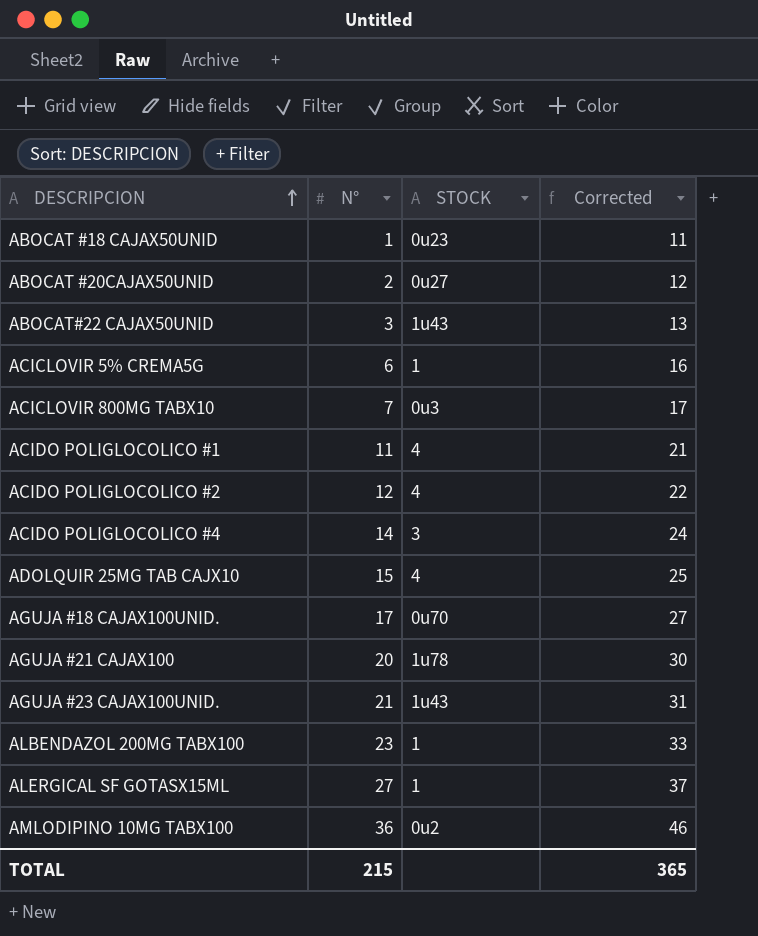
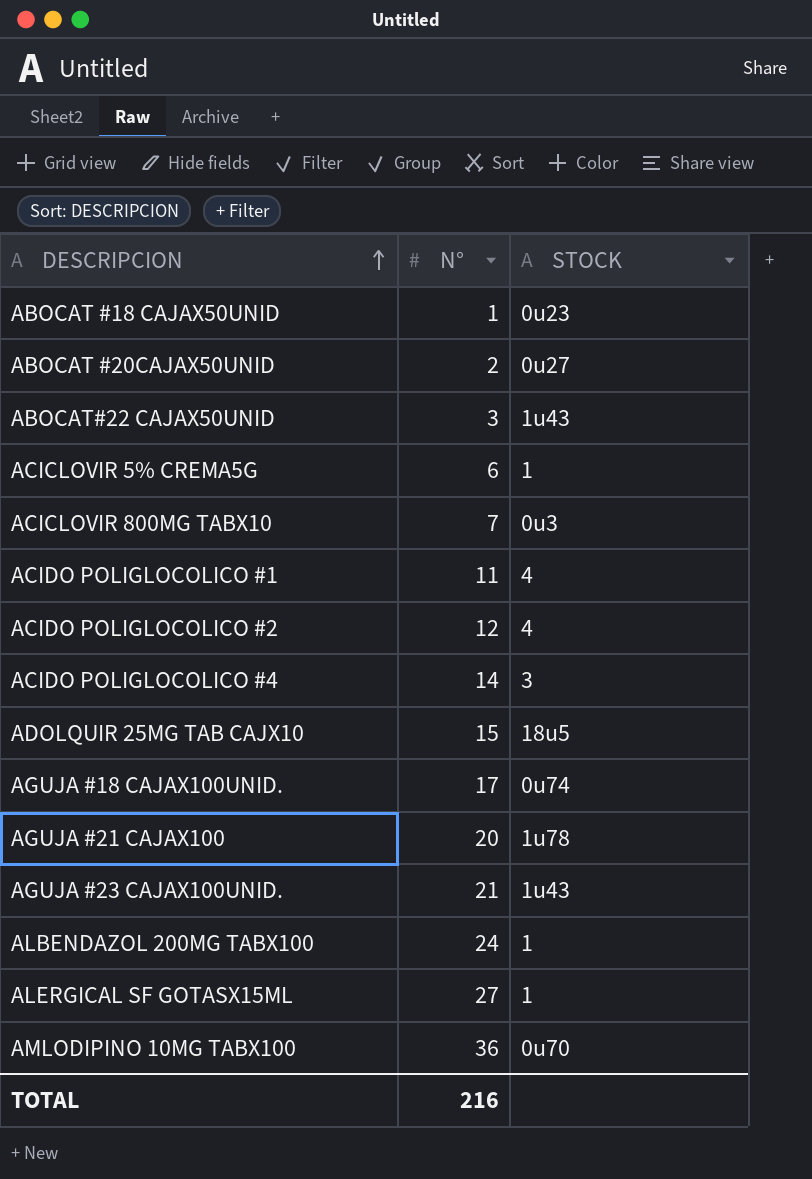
column Corrected | formula: [N°] + 10 -> none
ADOLQUIR 25MG TAB CAJX10 | STOCK: 4 -> 18u5
AGUJA #18 CAJAX100UNID. | STOCK: 0u70 -> 0u74
ALBENDAZOL 200MG TABX100 | N°: 23 -> 24
AMLODIPINO 10MG TABX100 | STOCK: 0u2 -> 0u70
TOTAL | N°: 215 -> 216

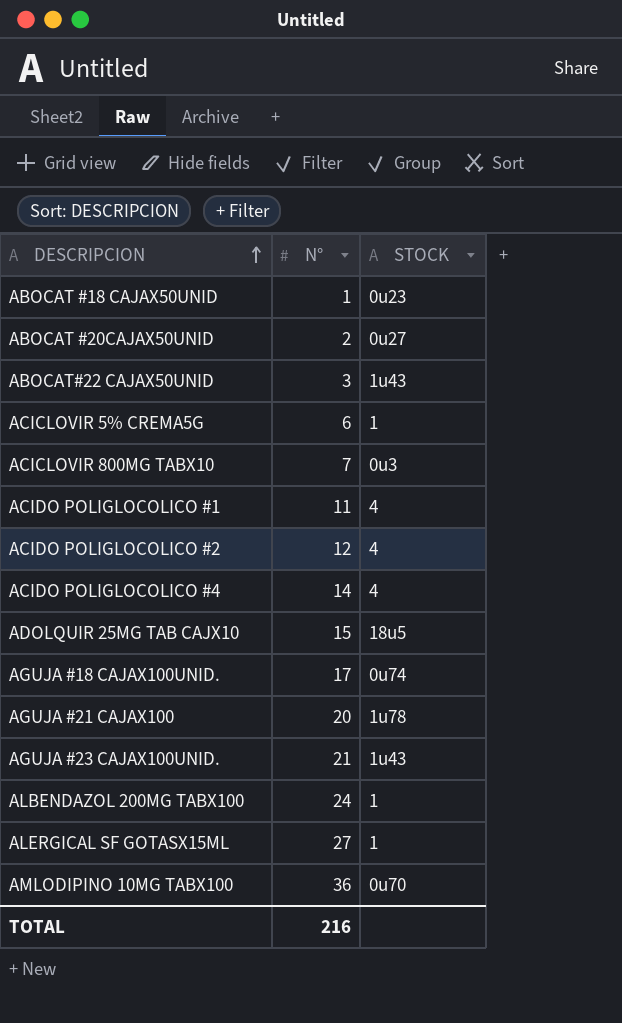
ACIDO POLIGLOCOLICO #4 | STOCK: 3 -> 4

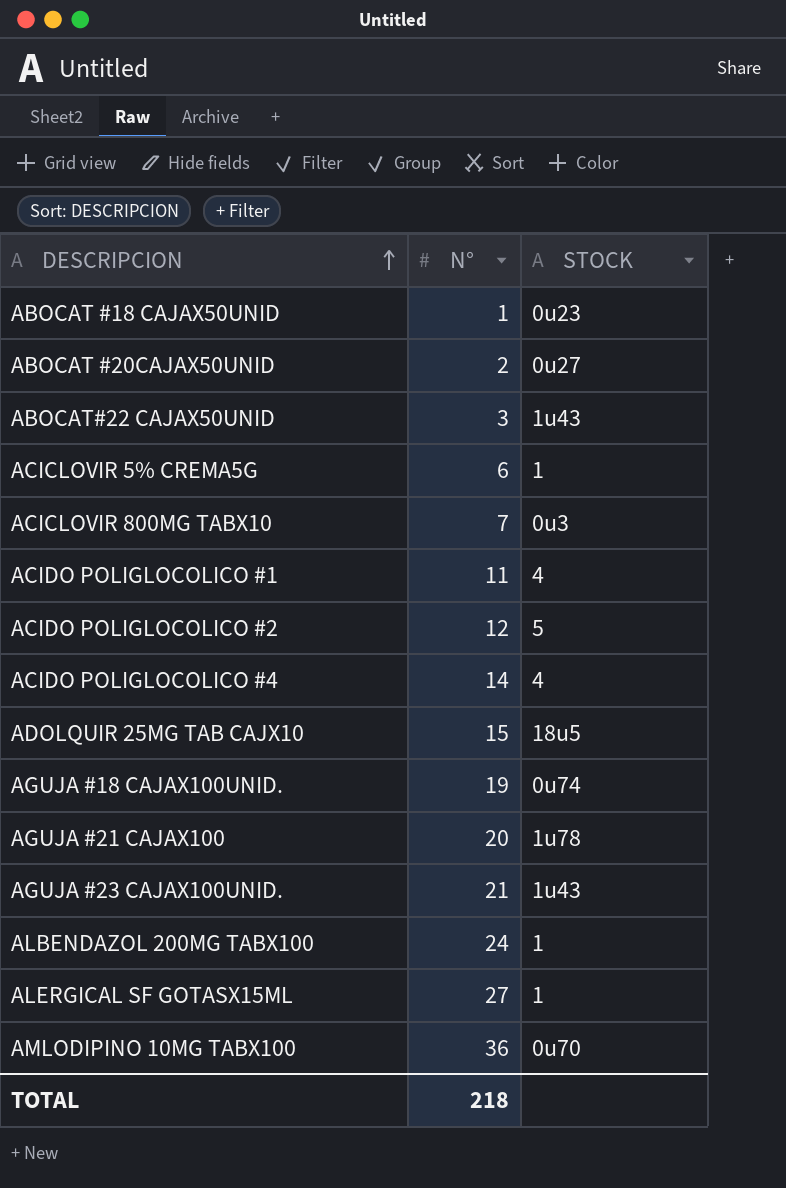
ACIDO POLIGLOCOLICO #2 | STOCK: 4 -> 5
AGUJA #18 CAJAX100UNID. | N°: 17 -> 19
TOTAL | N°: 216 -> 218

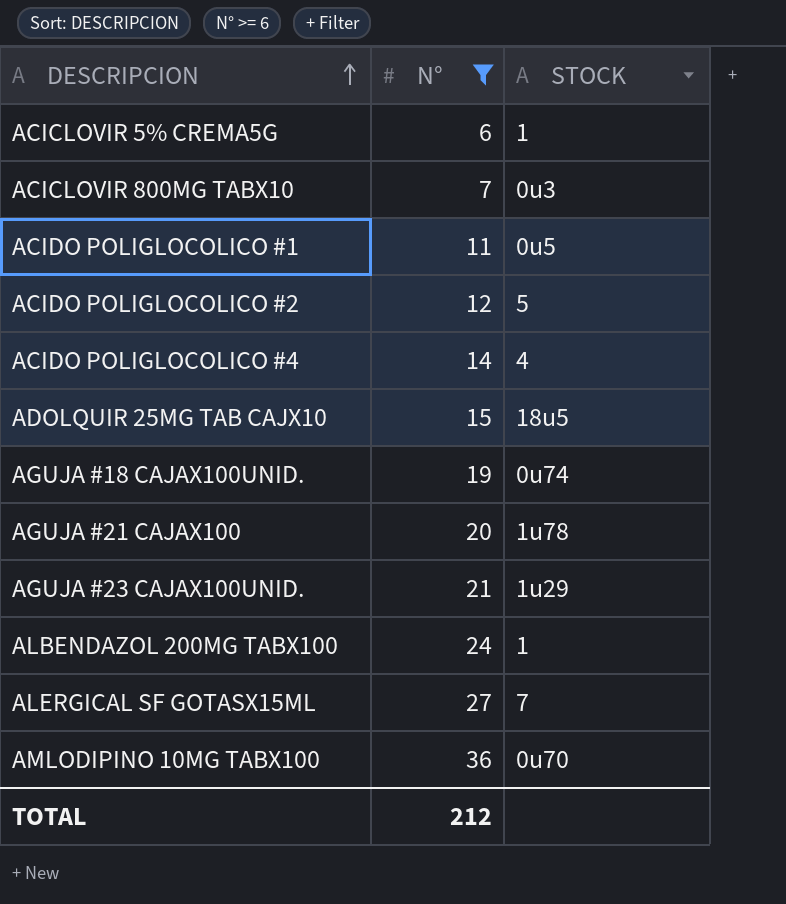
filter: none -> N° >= 6
ACIDO POLIGLOCOLICO #1 | STOCK: 4 -> 0u5
AGUJA #23 CAJAX100UNID. | STOCK: 1u43 -> 1u29
ALERGICAL SF GOTASX15ML | STOCK: 1 -> 7
TOTAL | N°: 218 -> 212

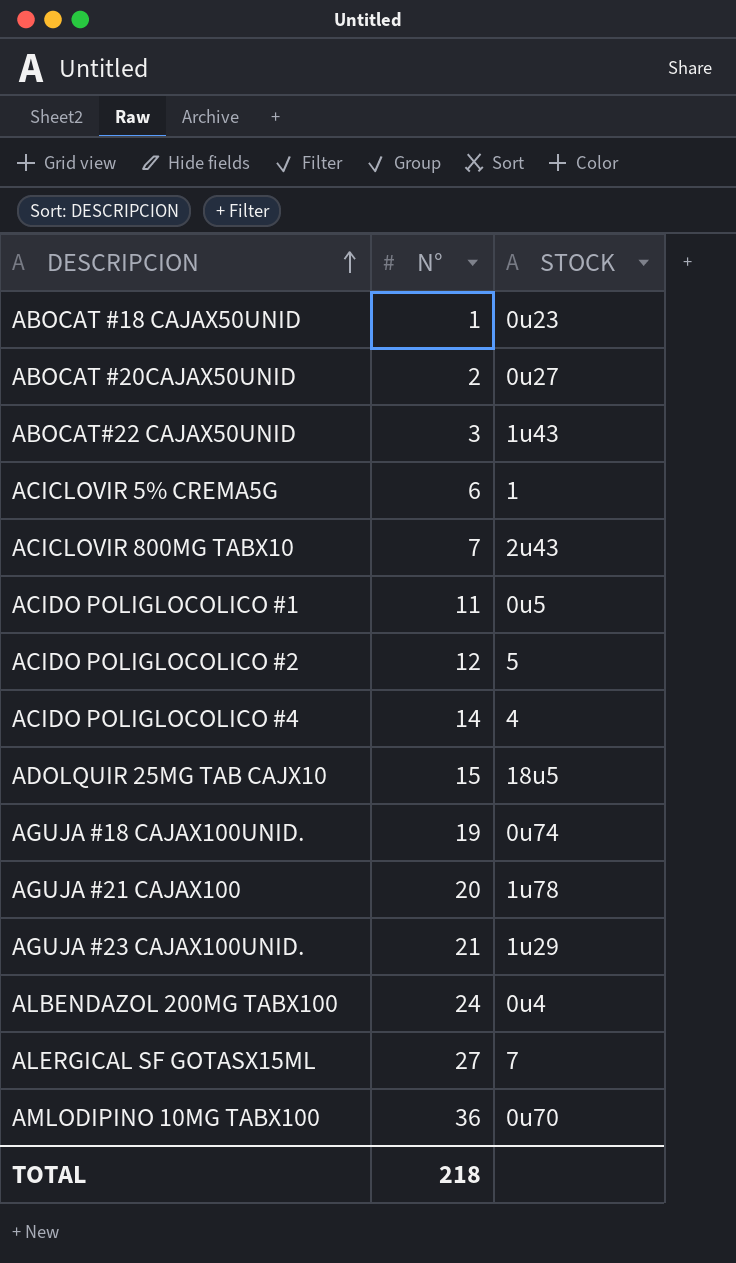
filter: N° >= 6 -> none
ACICLOVIR 800MG TABX10 | STOCK: 0u3 -> 2u43
ALBENDAZOL 200MG TABX100 | STOCK: 1 -> 0u4
TOTAL | N°: 212 -> 218

